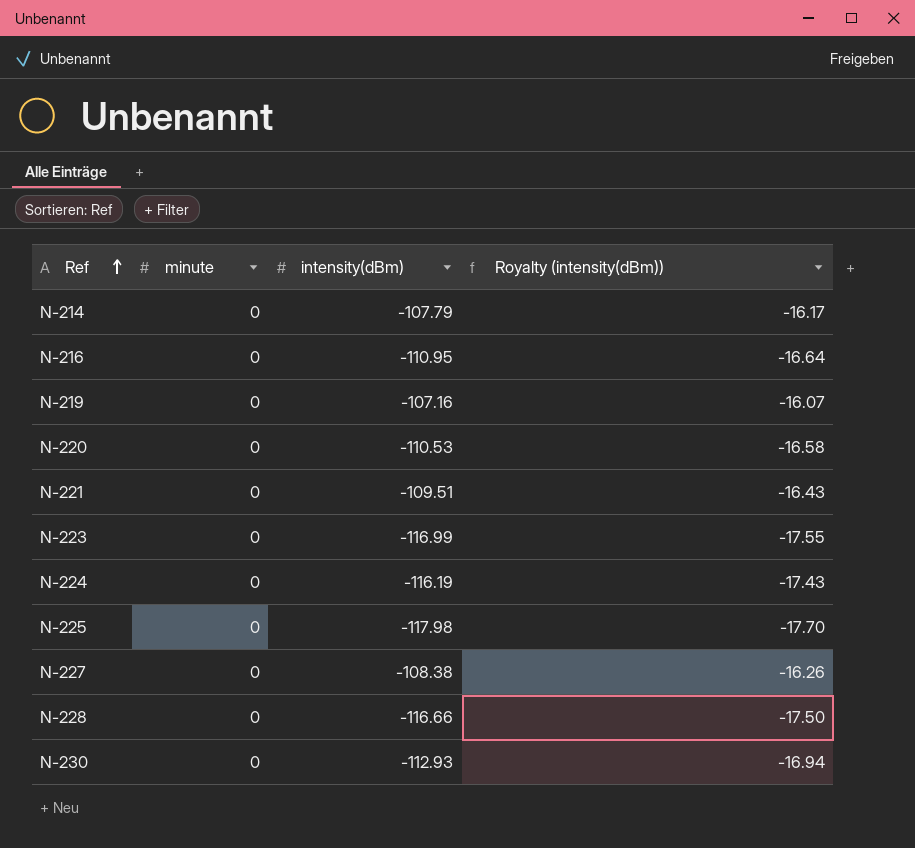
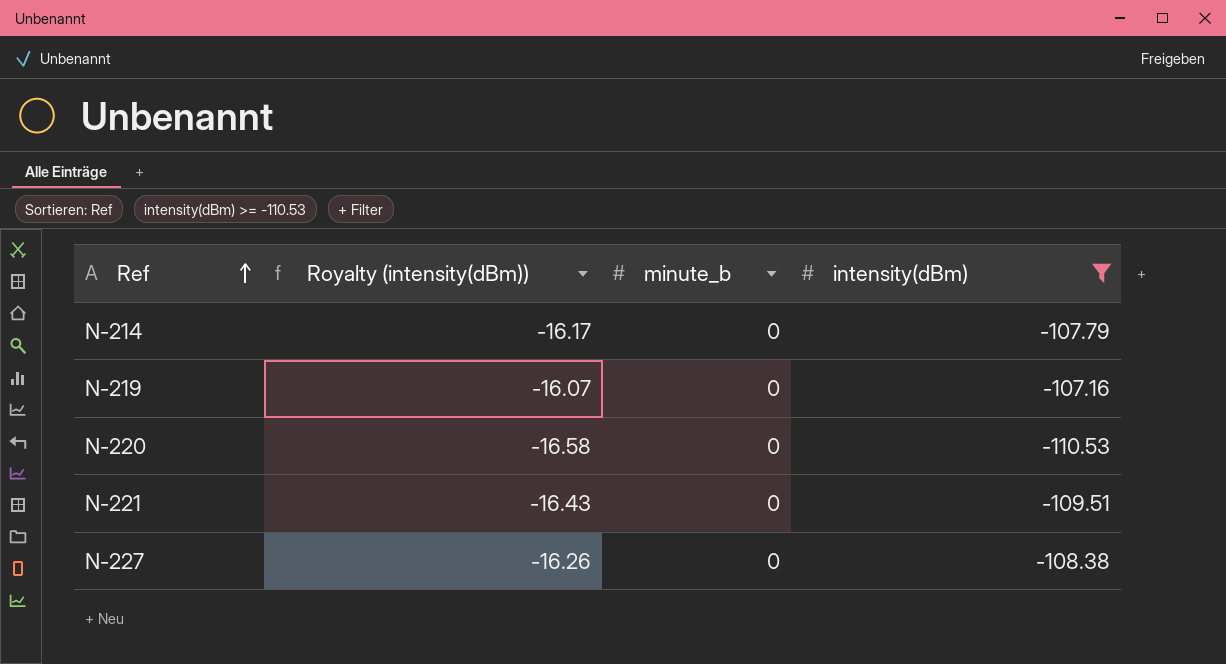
filter: none -> intensity(dBm) >= -110.53
column Royalty (intensity(dBm)) | position: 4 -> 2
column name: minute -> minute_b

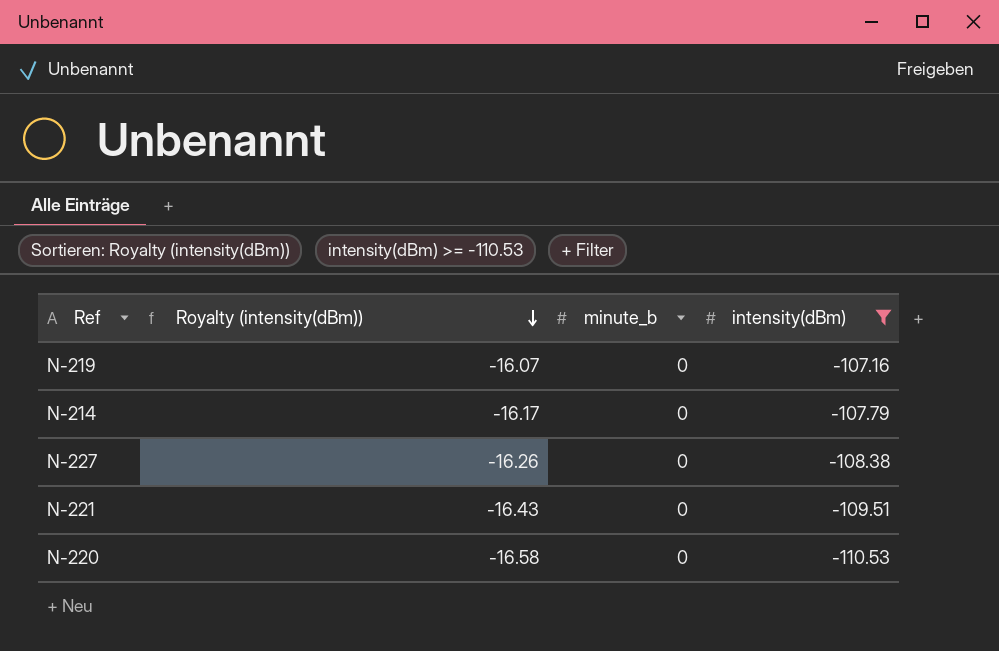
row order: Ref ascending -> Royalty (intensity(dBm)) descending

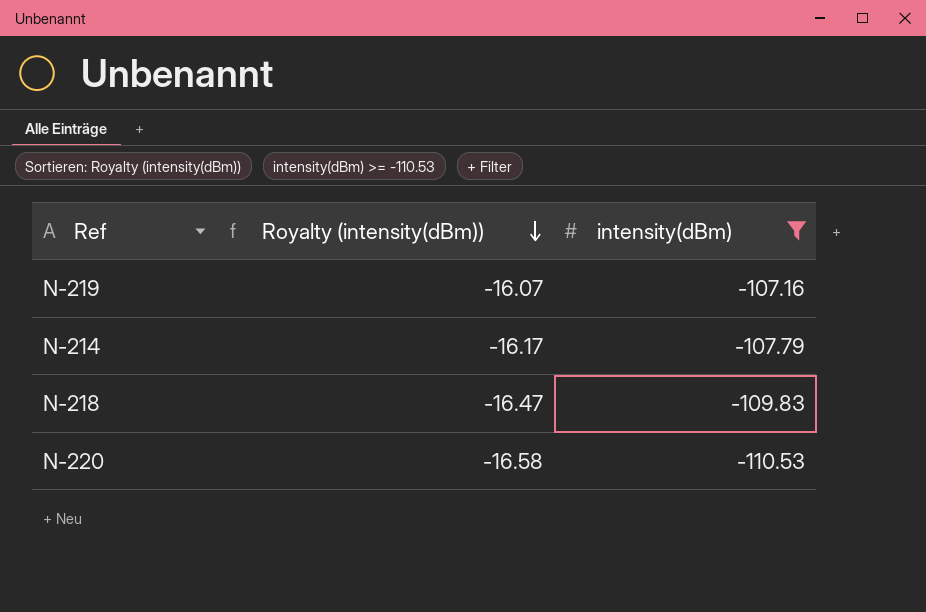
column minute_b | position: 3 -> none
row N-227: -16.26 | 0 | -108.38 -> none
row N-221: -16.43 | 0 | -109.51 -> none
row N-218: none -> -16.47 | -109.83

